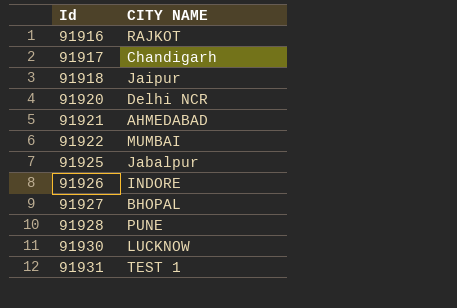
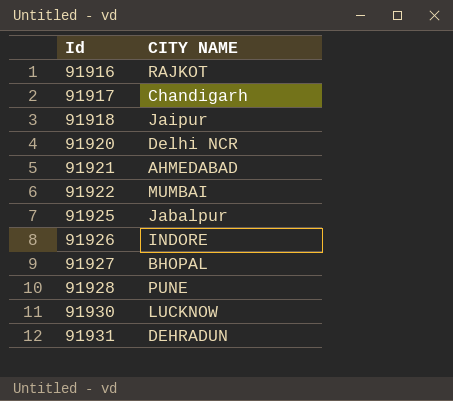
91931 | CITY NAME: TEST 1 -> DEHRADUN

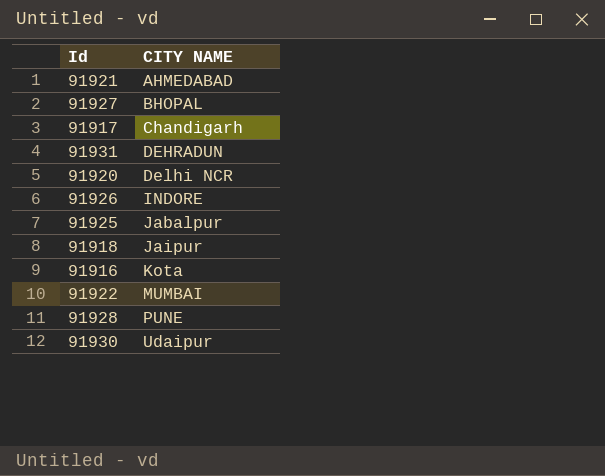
row order: Id ascending -> CITY NAME ascending
91916 | CITY NAME: RAJKOT -> Kota
91930 | CITY NAME: LUCKNOW -> Udaipur

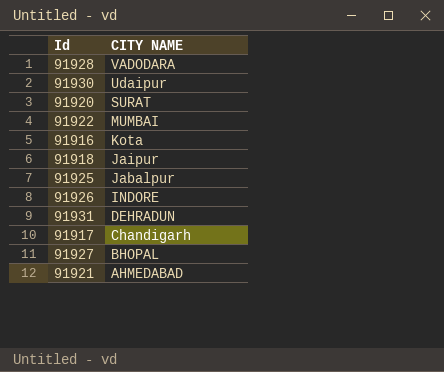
row order: CITY NAME ascending -> CITY NAME descending
91928 | CITY NAME: PUNE -> VADODARA
91920 | CITY NAME: Delhi NCR -> SURAT

